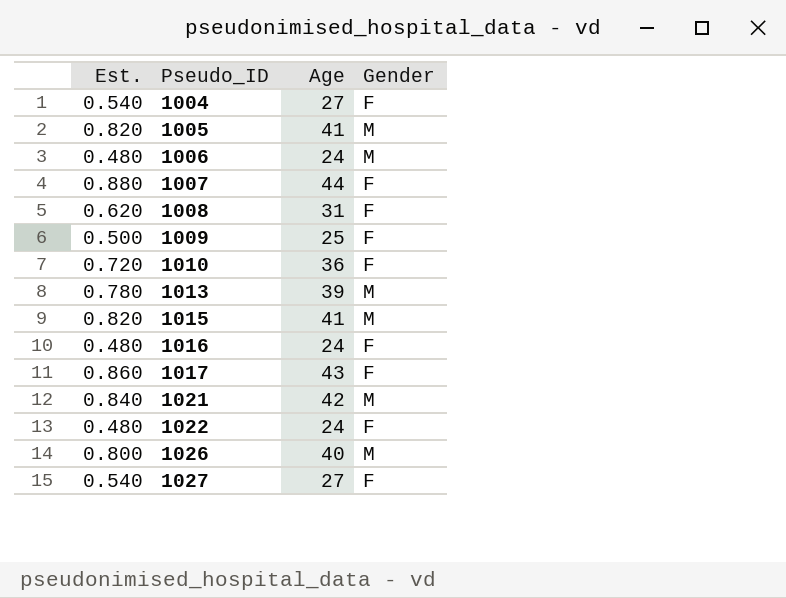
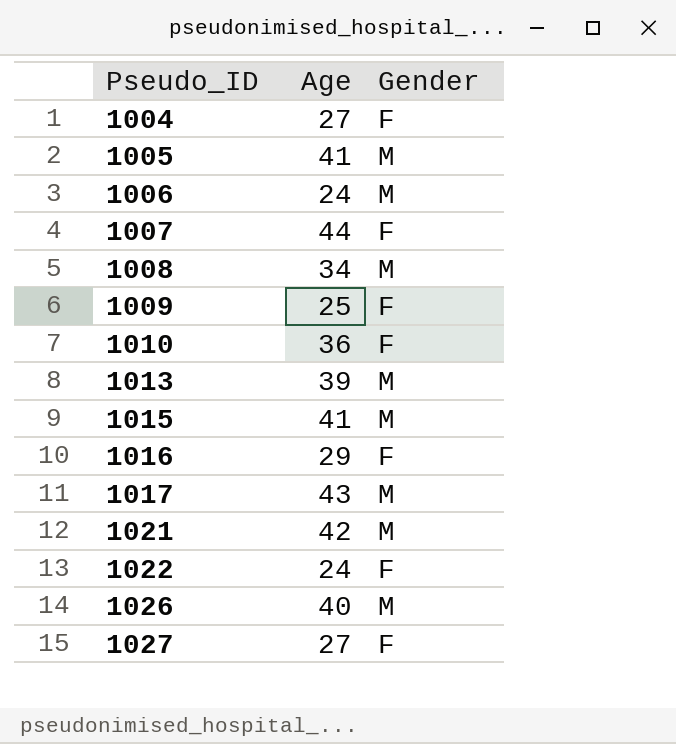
column Est. | formula: [Age] * 0.02 -> none
1008 | Age: 31 -> 34
1008 | Gender: F -> M
1016 | Age: 24 -> 29
1017 | Gender: F -> M

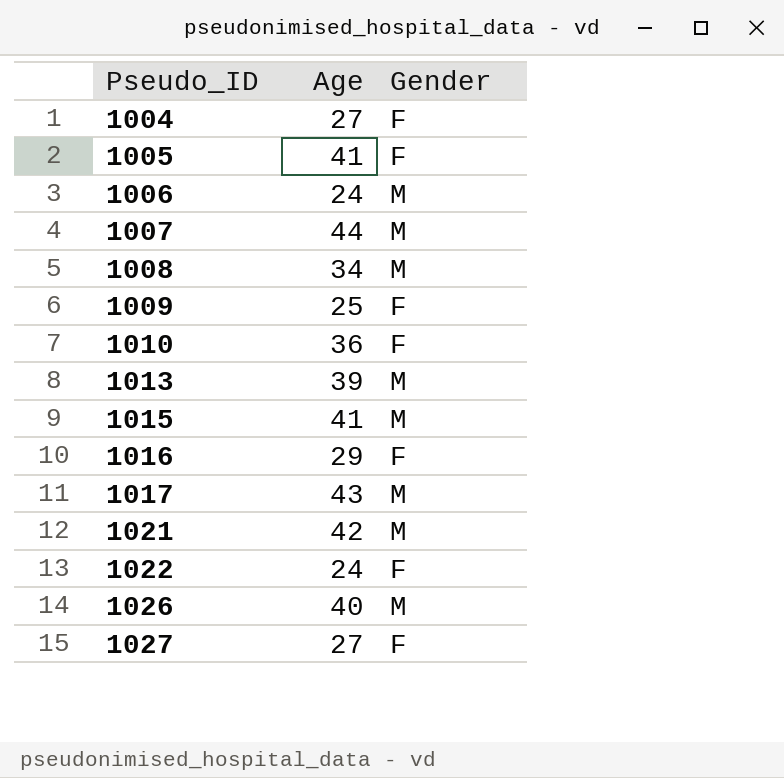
1005 | Gender: M -> F
1007 | Gender: F -> M

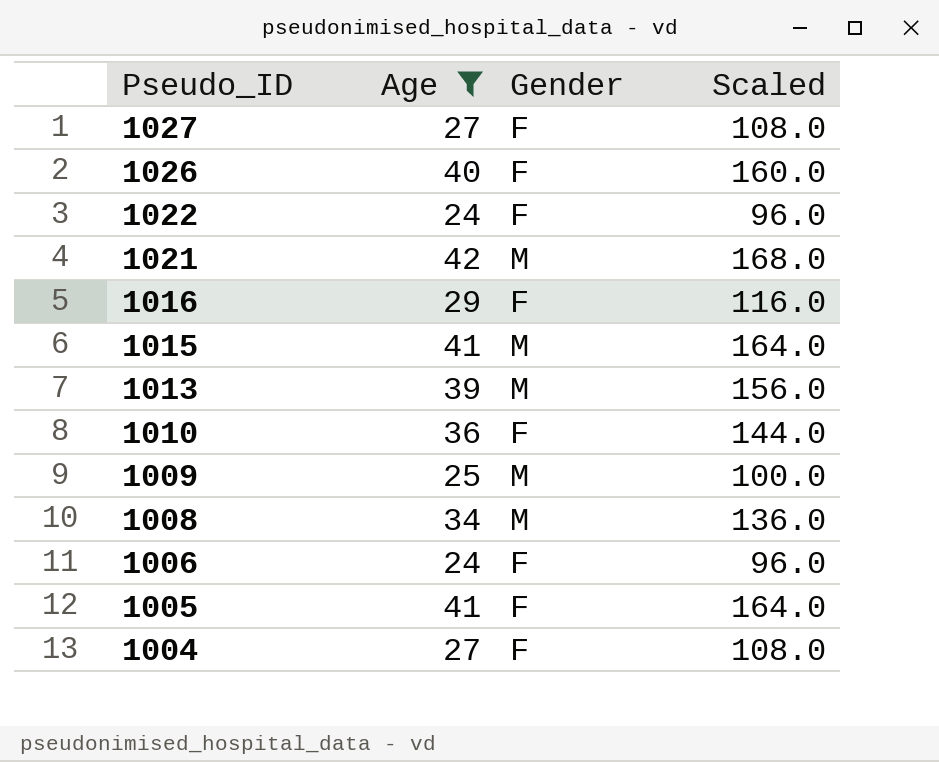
filter: none -> Age <= 42
row order: Pseudo_ID ascending -> Pseudo_ID descending
column Scaled | formula: none -> [Age] * 4
1026 | Gender: M -> F
1009 | Gender: F -> M
1006 | Gender: M -> F

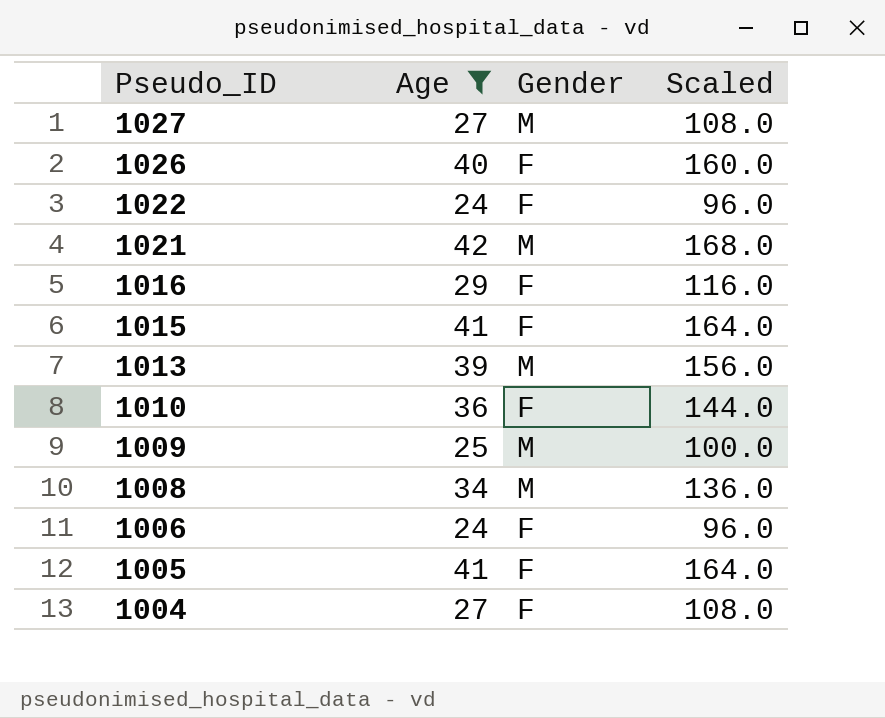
1027 | Gender: F -> M
1015 | Gender: M -> F

